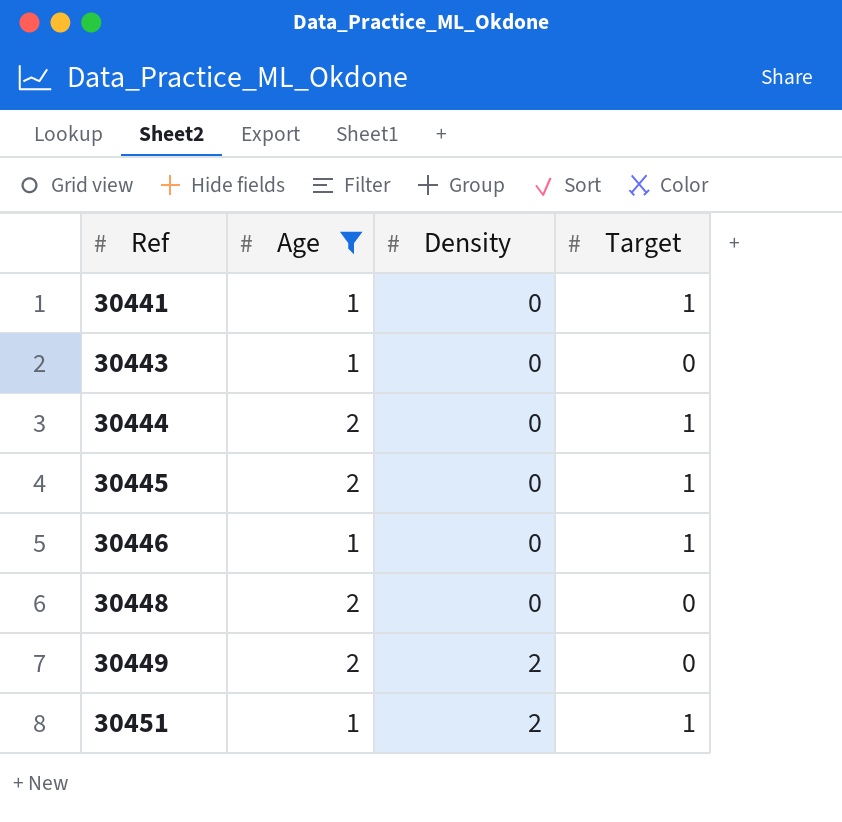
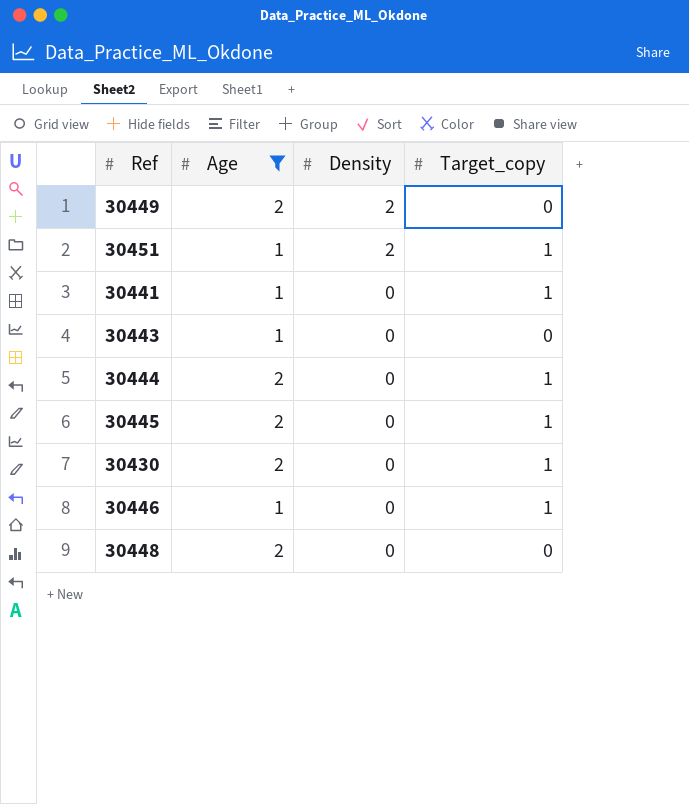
row order: Ref ascending -> Density descending
column name: Target -> Target_copy
row 30430: none -> 2 | 0 | 1

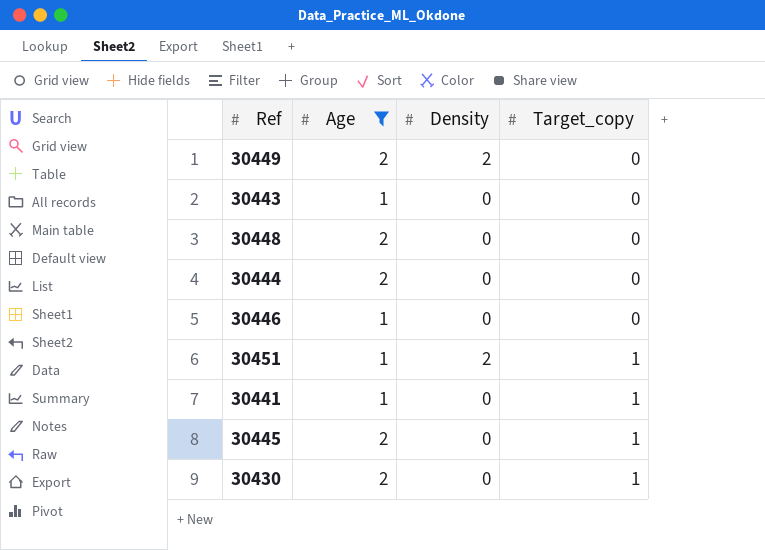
row order: Density descending -> Target_copy ascending
30444 | Target_copy: 1 -> 0
30446 | Target_copy: 1 -> 0

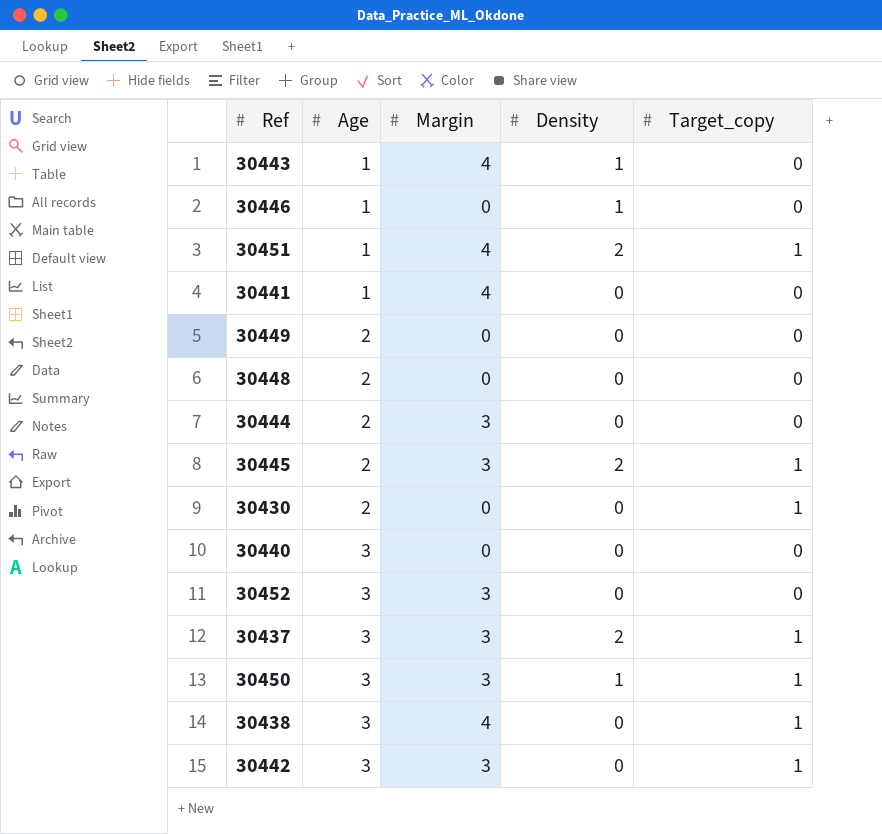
filter: Age != 3 -> none
row order: Target_copy ascending -> Age ascending
column Margin | position: none -> 3
30443 | Density: 0 -> 1
30446 | Density: 0 -> 1
30441 | Target_copy: 1 -> 0
30449 | Density: 2 -> 0
30445 | Density: 0 -> 2

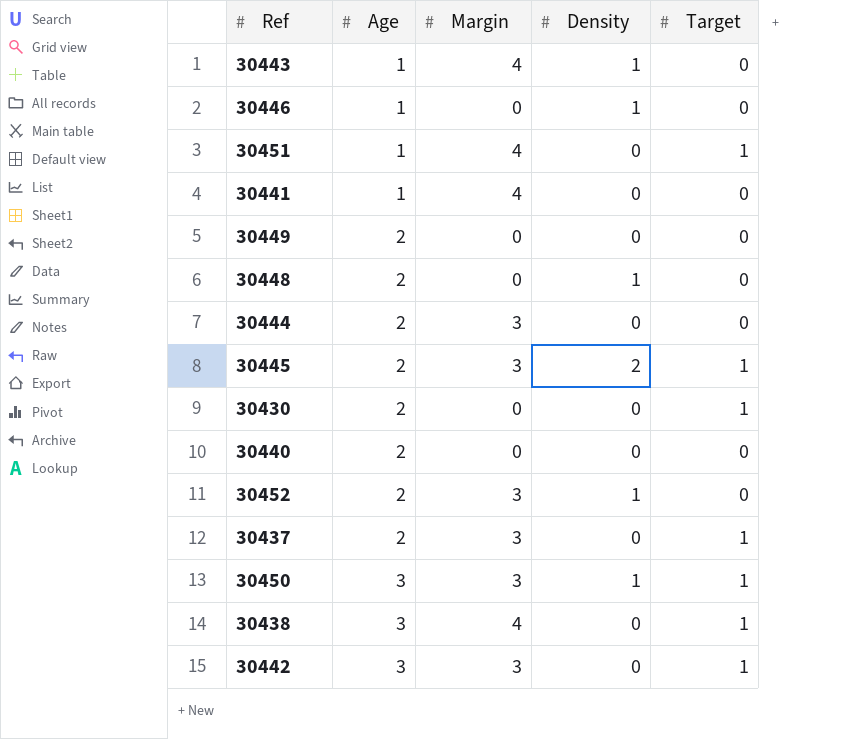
column name: Target_copy -> Target
30451 | Density: 2 -> 0
30448 | Density: 0 -> 1
30440 | Age: 3 -> 2
30452 | Age: 3 -> 2
30452 | Density: 0 -> 1
30437 | Age: 3 -> 2
30437 | Density: 2 -> 0

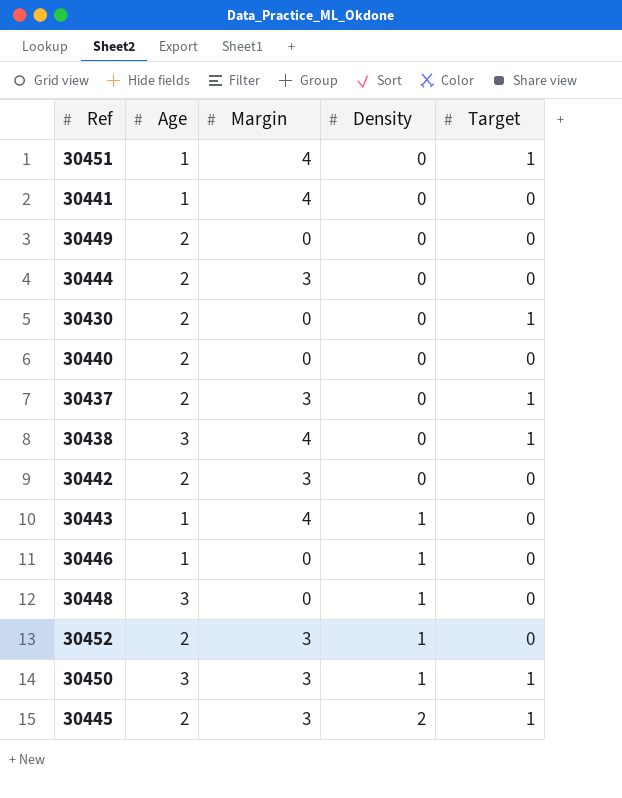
row order: Age ascending -> Density ascending
30442 | Age: 3 -> 2
30442 | Target: 1 -> 0
30448 | Age: 2 -> 3

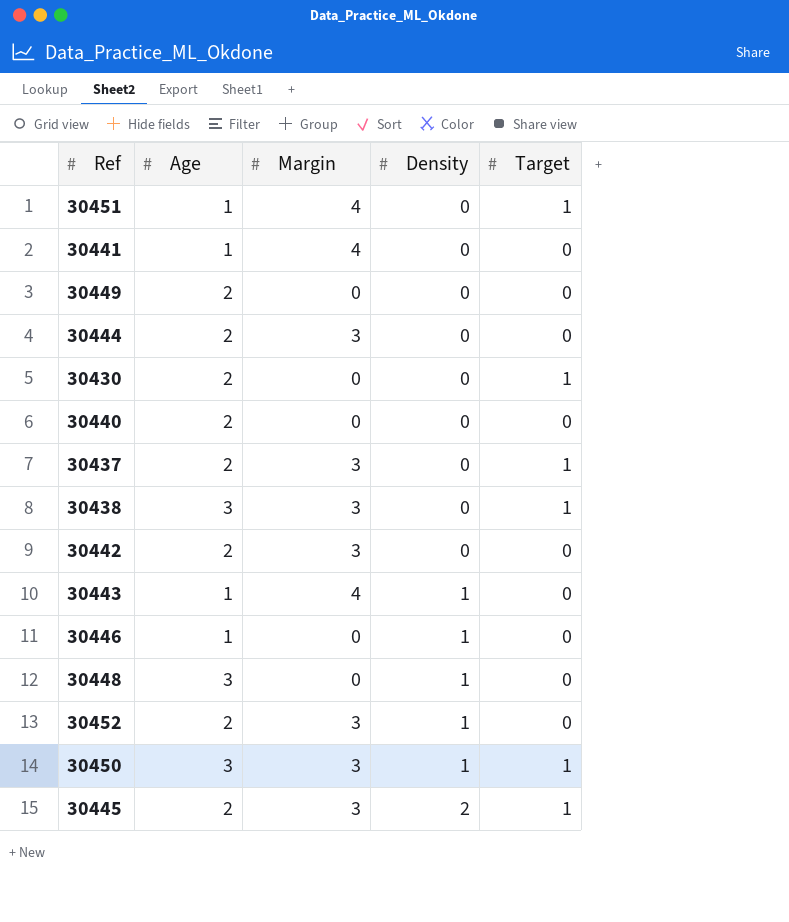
30438 | Margin: 4 -> 3

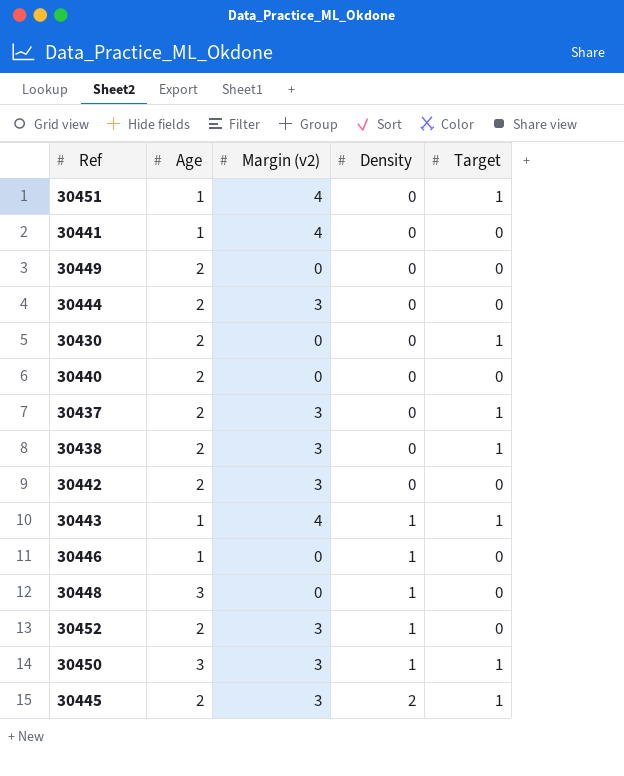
column name: Margin -> Margin (v2)
30438 | Age: 3 -> 2
30443 | Target: 0 -> 1

